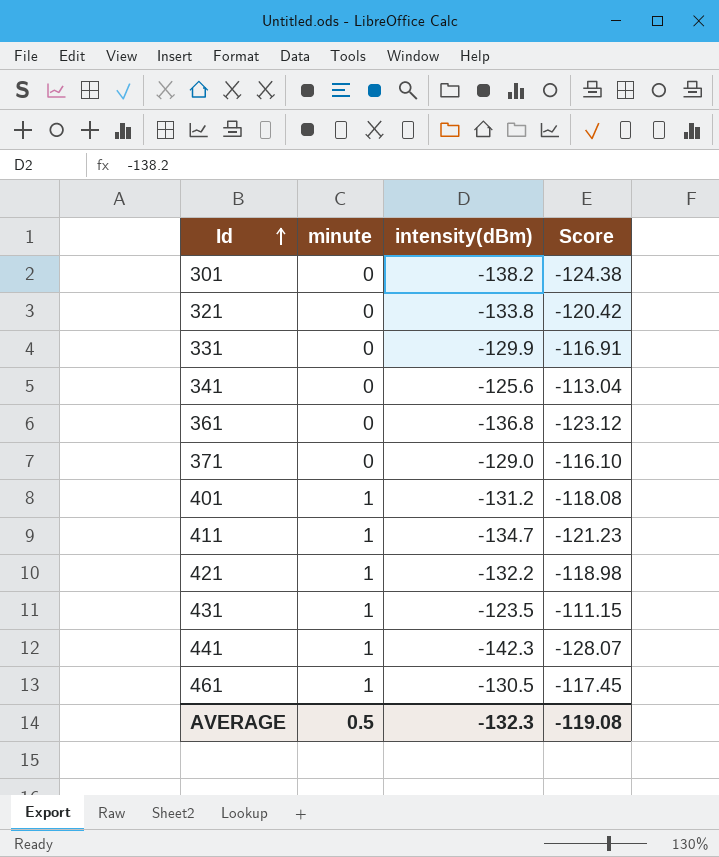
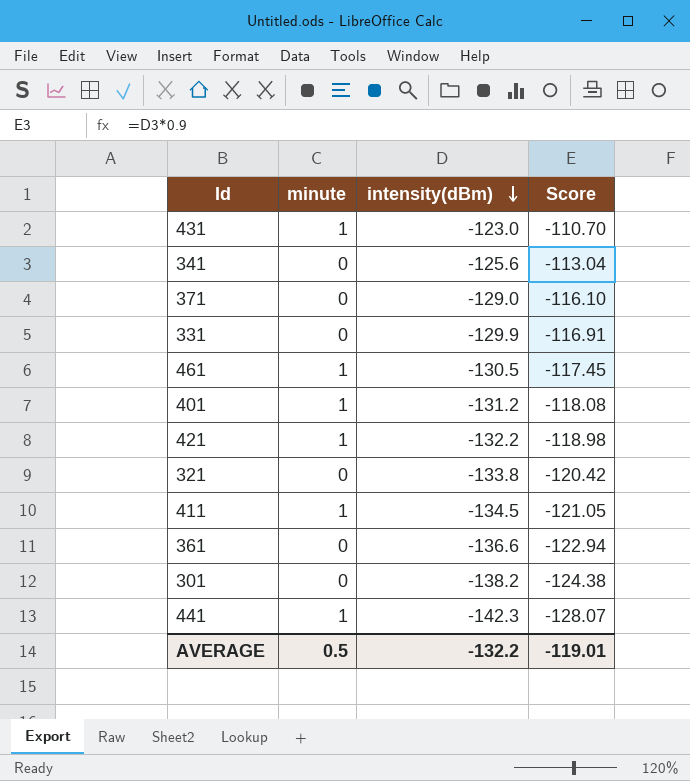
row order: Id ascending -> intensity(dBm) descending
431 | intensity(dBm): -123.5 -> -123.0
431 | Score: -111.15 -> -110.70
411 | intensity(dBm): -134.7 -> -134.5
411 | Score: -121.23 -> -121.05
361 | intensity(dBm): -136.8 -> -136.6
361 | Score: -123.12 -> -122.94
AVERAGE | intensity(dBm): -132.3 -> -132.2
AVERAGE | Score: -119.08 -> -119.01

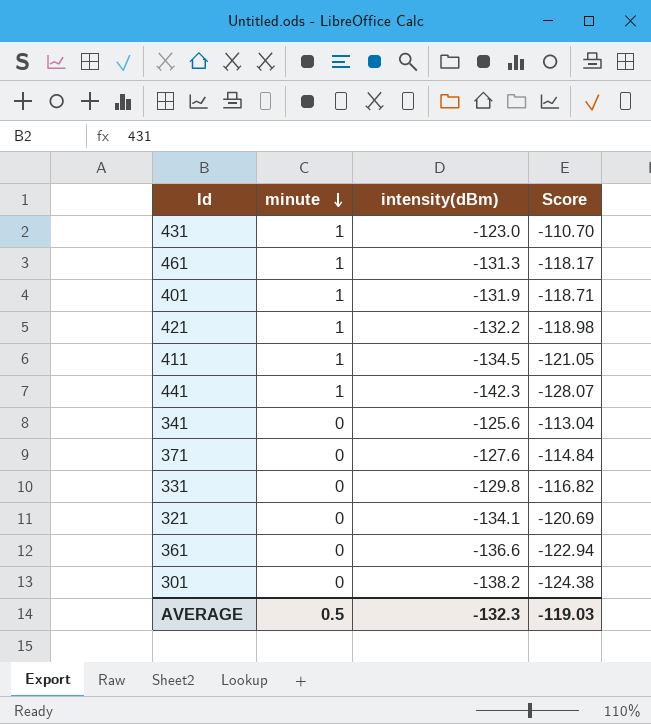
row order: intensity(dBm) descending -> minute descending
461 | intensity(dBm): -130.5 -> -131.3
461 | Score: -117.45 -> -118.17
401 | intensity(dBm): -131.2 -> -131.9
401 | Score: -118.08 -> -118.71
371 | intensity(dBm): -129.0 -> -127.6
371 | Score: -116.10 -> -114.84
331 | intensity(dBm): -129.9 -> -129.8
331 | Score: -116.91 -> -116.82
321 | intensity(dBm): -133.8 -> -134.1
321 | Score: -120.42 -> -120.69
AVERAGE | intensity(dBm): -132.2 -> -132.3
AVERAGE | Score: -119.01 -> -119.03

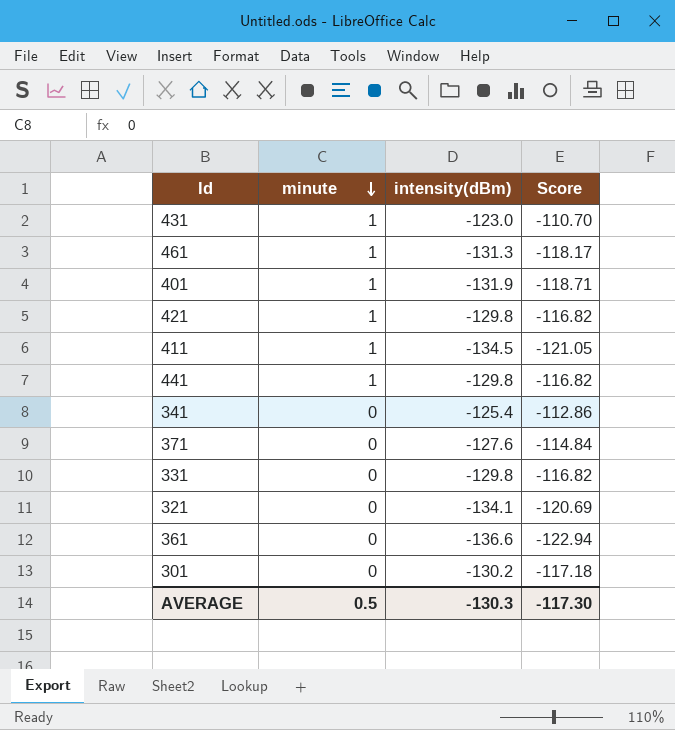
421 | intensity(dBm): -132.2 -> -129.8
421 | Score: -118.98 -> -116.82
441 | intensity(dBm): -142.3 -> -129.8
441 | Score: -128.07 -> -116.82
341 | intensity(dBm): -125.6 -> -125.4
341 | Score: -113.04 -> -112.86
301 | intensity(dBm): -138.2 -> -130.2
301 | Score: -124.38 -> -117.18
AVERAGE | intensity(dBm): -132.3 -> -130.3
AVERAGE | Score: -119.03 -> -117.30

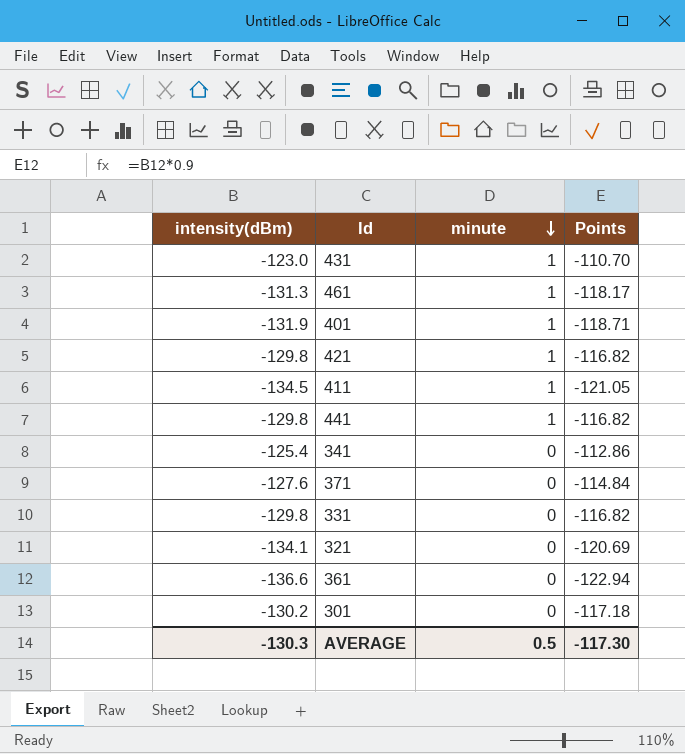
column intensity(dBm) | position: 3 -> 1
column name: Score -> Points

